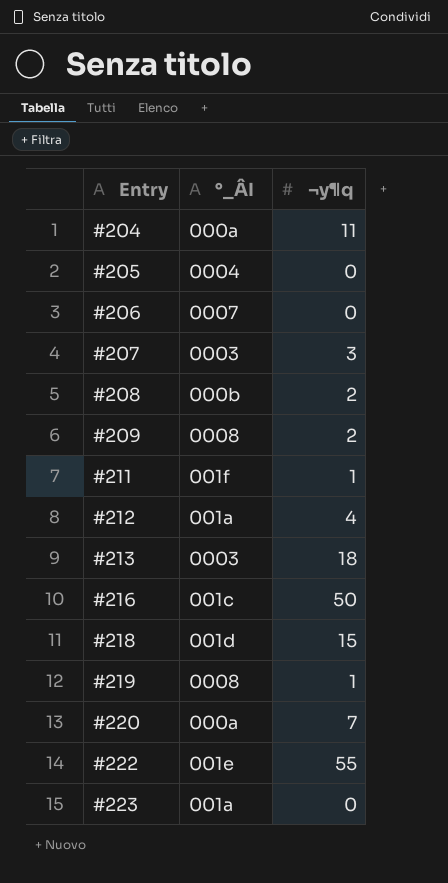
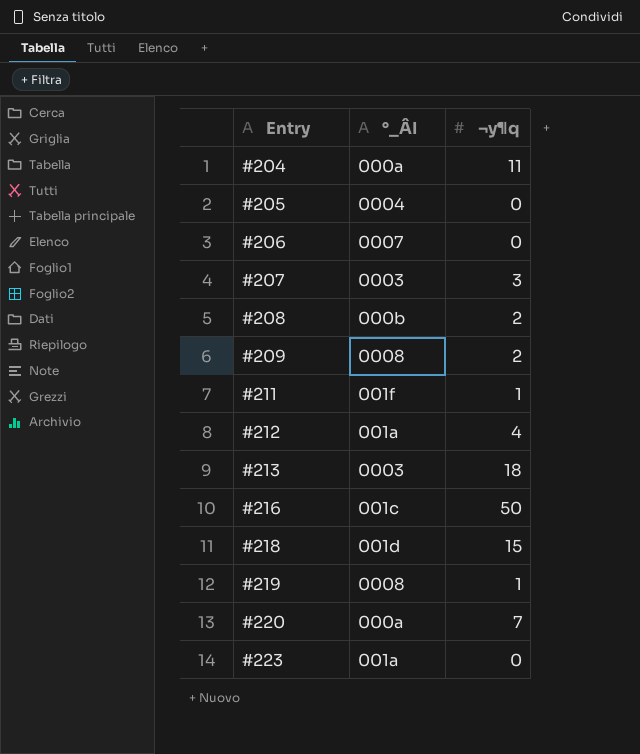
row #222: 001e | 55 -> none

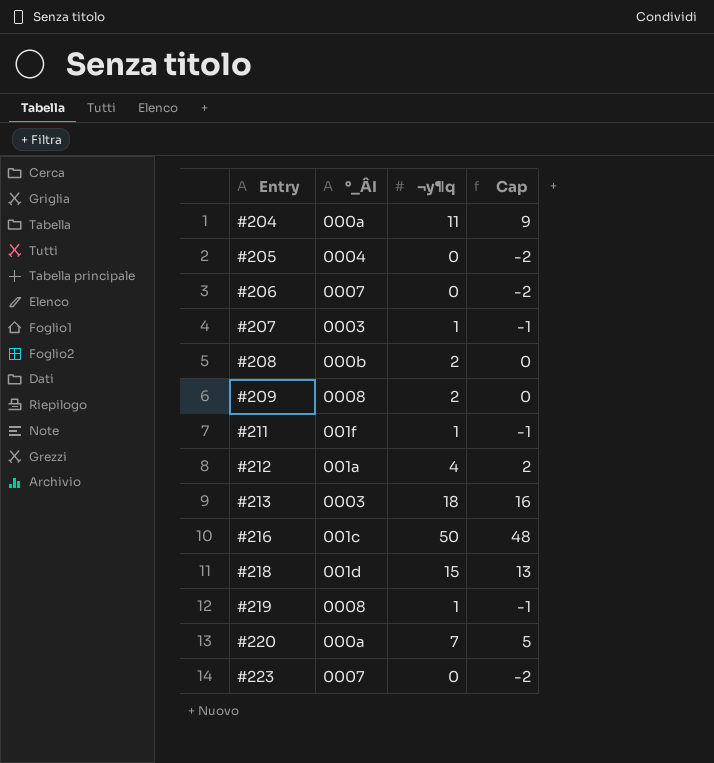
column Cap | formula: none -> [¬y¶q] - 2
#207 | ¬y¶q: 3 -> 1
#223 | °_ÂI: 001a -> 0007

